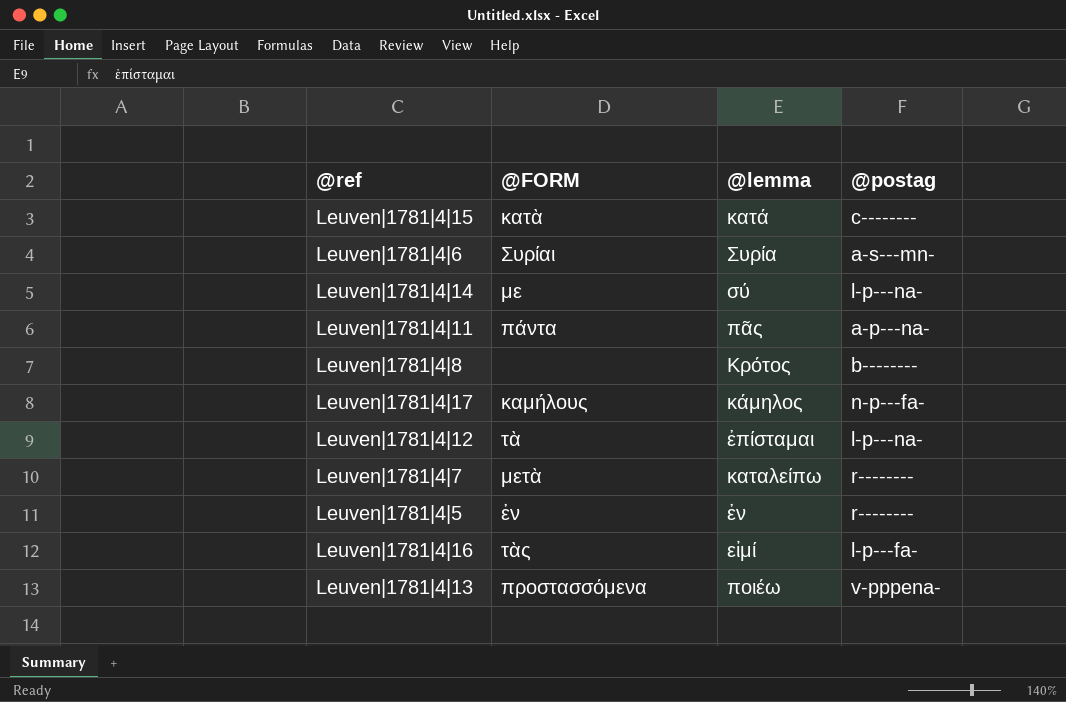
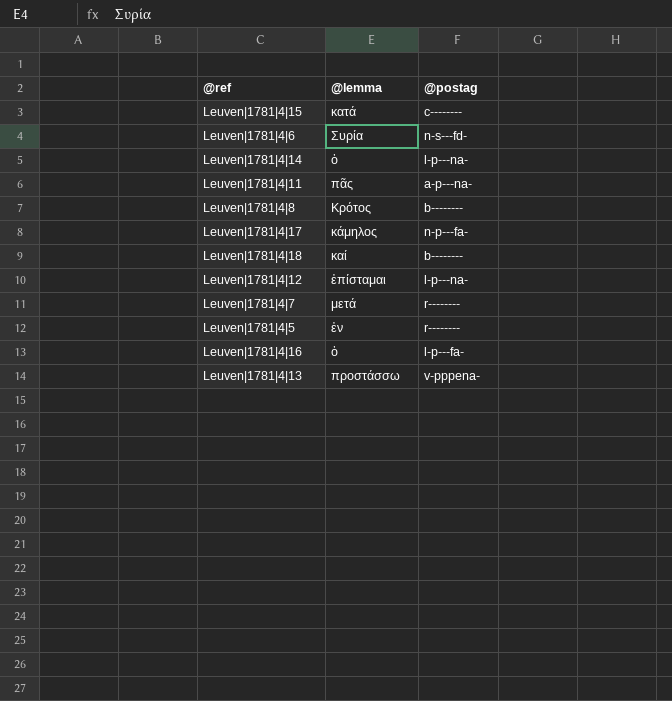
column @FORM | position: 2 -> none
Leuven|1781|4|6 | @postag: a-s---mn- -> n-s---fd-
Leuven|1781|4|14 | @lemma: σύ -> ὁ
row Leuven|1781|4|18: none -> καί | b--------
Leuven|1781|4|7 | @lemma: καταλείπω -> μετά
Leuven|1781|4|16 | @lemma: εἰμί -> ὁ
Leuven|1781|4|13 | @lemma: ποιέω -> προστάσσω

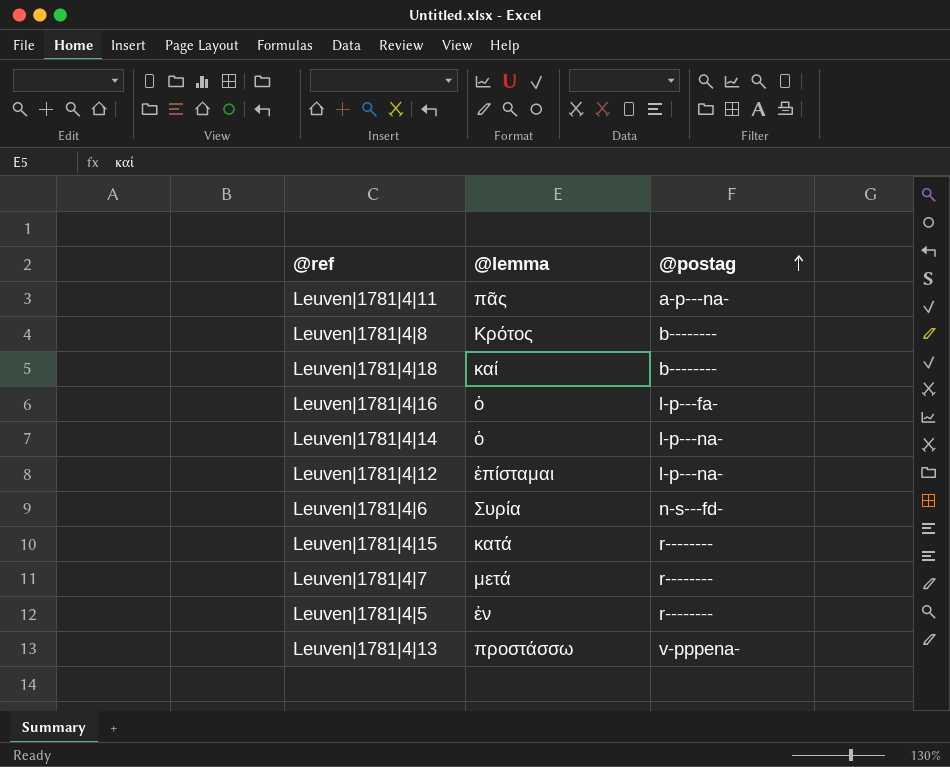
row order: none -> @postag ascending
row Leuven|1781|4|17: κάμηλος | n-p---fa- -> none
Leuven|1781|4|15 | @postag: c-------- -> r--------

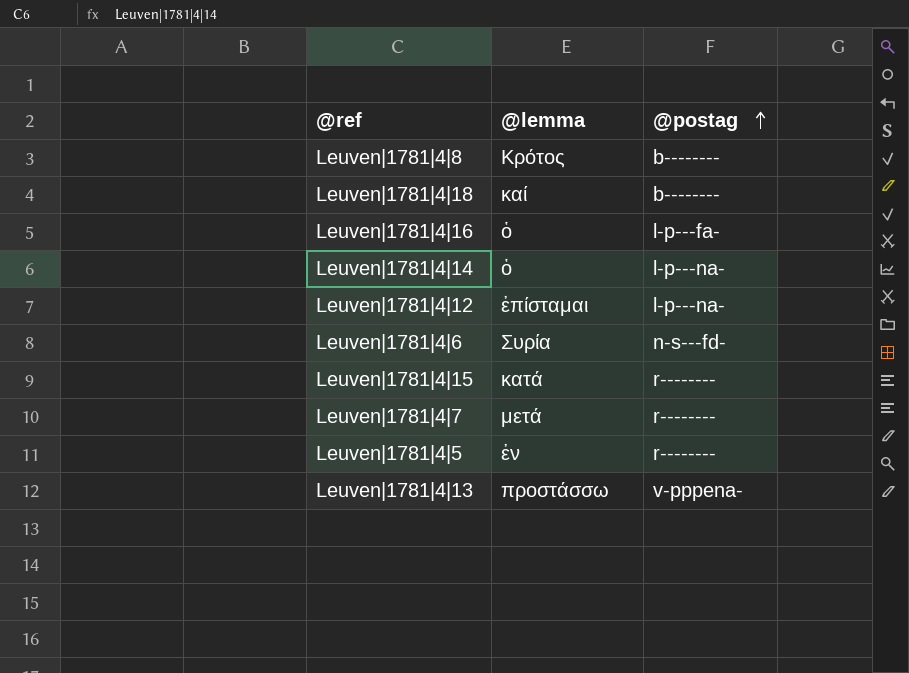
row Leuven|1781|4|11: πᾶς | a-p---na- -> none

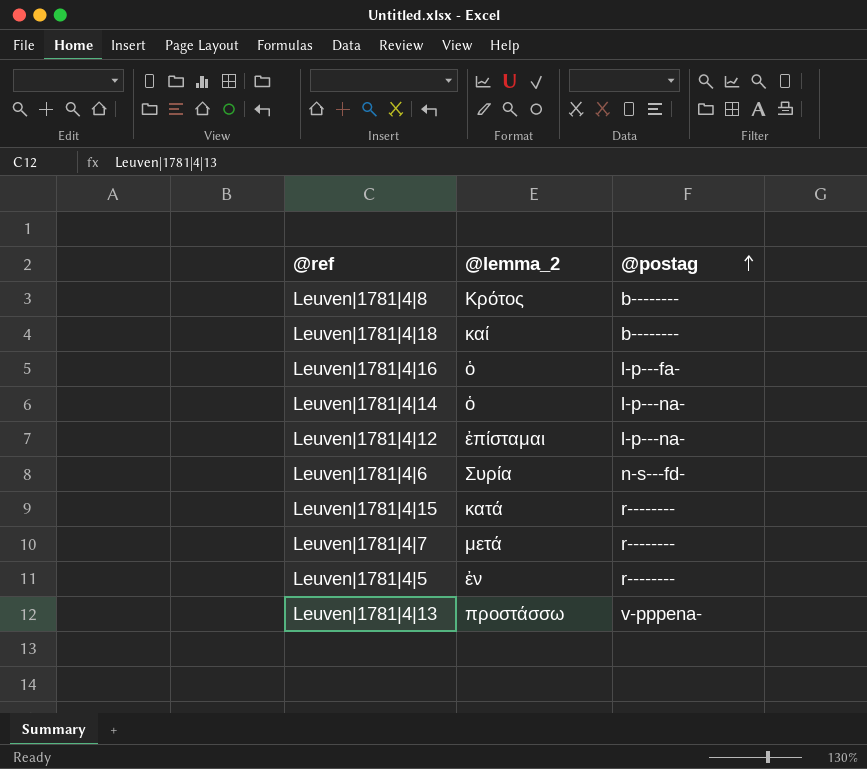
column name: @lemma -> @lemma_2

